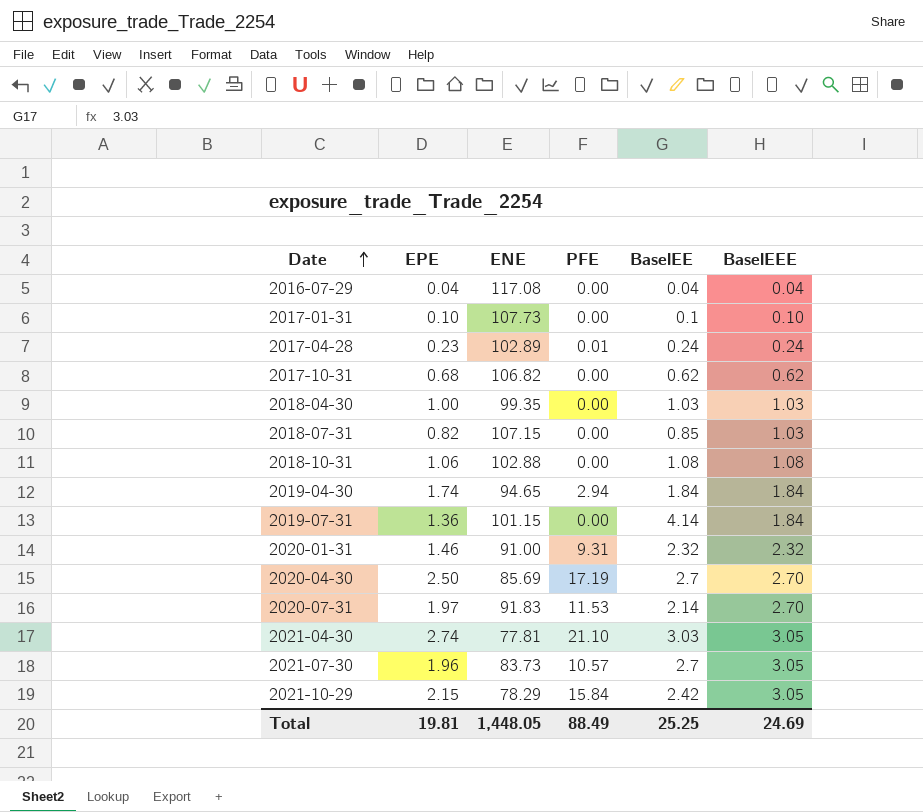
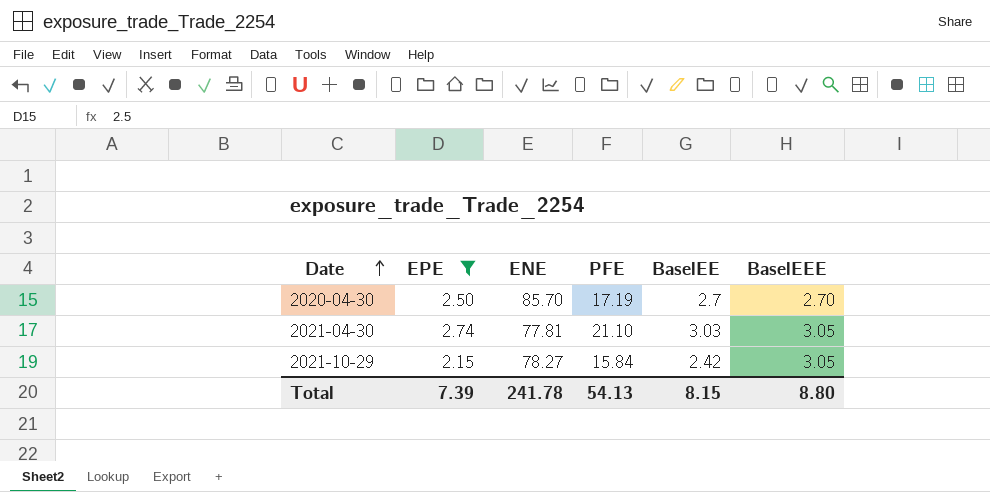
filter: none -> EPE >= 2.15
2020-04-30 | ENE: 85.69 -> 85.70
2021-10-29 | ENE: 78.29 -> 78.27
Total | EPE: 19.81 -> 7.39
Total | ENE: 1,448.05 -> 241.78
Total | PFE: 88.49 -> 54.13
Total | BaselEE: 25.25 -> 8.15
Total | BaselEEE: 24.69 -> 8.80

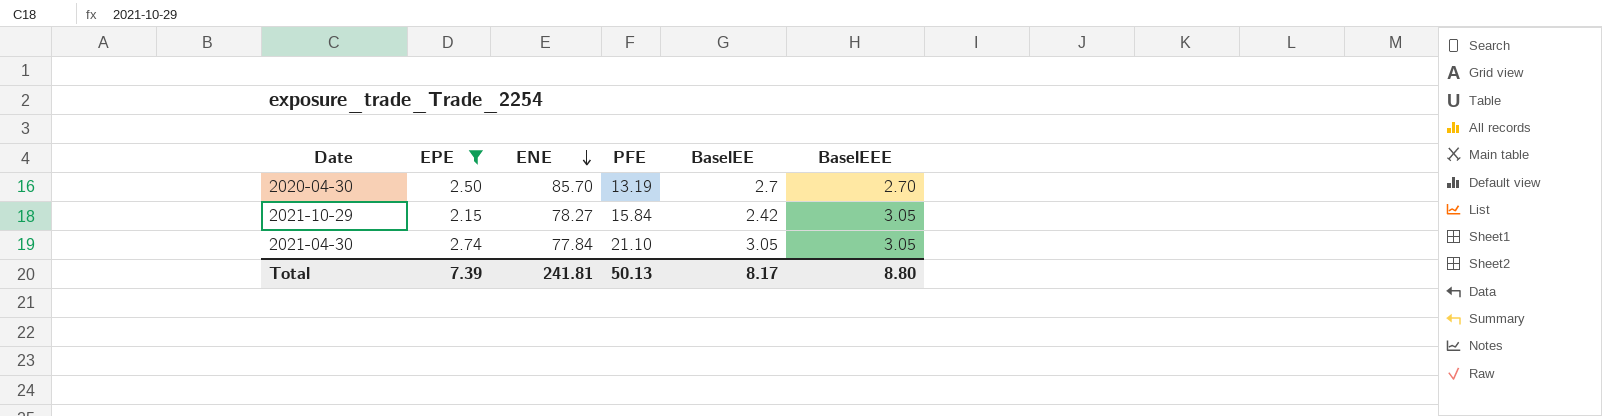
row order: Date ascending -> ENE descending
2020-04-30 | PFE: 17.19 -> 13.19
2021-04-30 | ENE: 77.81 -> 77.84
2021-04-30 | BaselEE: 3.03 -> 3.05
Total | ENE: 241.78 -> 241.81
Total | PFE: 54.13 -> 50.13
Total | BaselEE: 8.15 -> 8.17

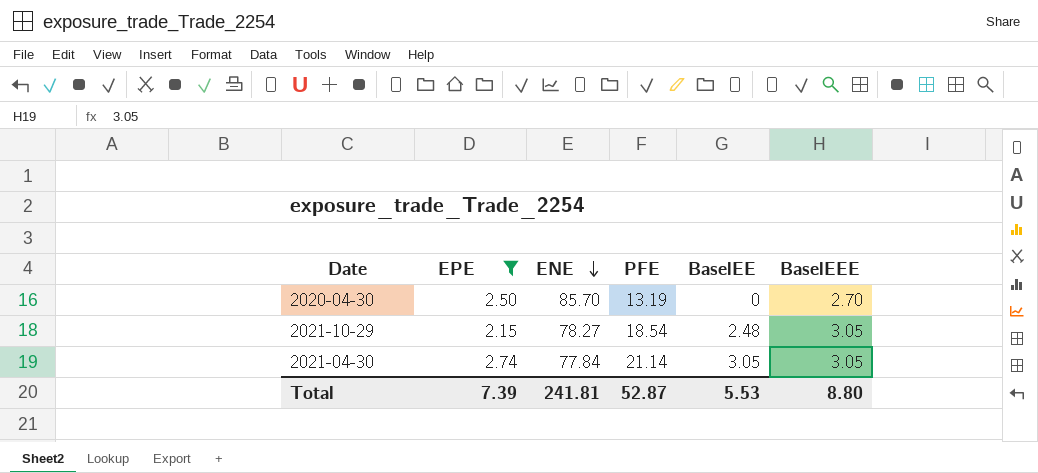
2020-04-30 | BaselEE: 2.7 -> 0
2021-10-29 | PFE: 15.84 -> 18.54
2021-10-29 | BaselEE: 2.42 -> 2.48
2021-04-30 | PFE: 21.10 -> 21.14
Total | PFE: 50.13 -> 52.87
Total | BaselEE: 8.17 -> 5.53

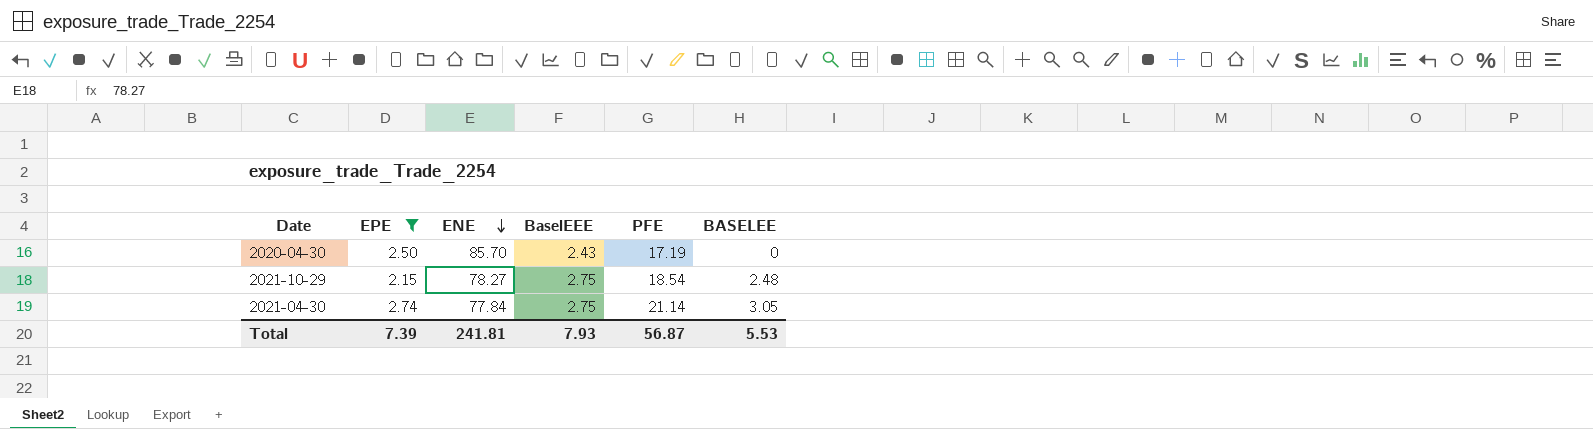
column BaselEEE | position: 6 -> 4
column name: BaselEE -> BASELEE
2020-04-30 | BaselEEE: 2.70 -> 2.43
2020-04-30 | PFE: 13.19 -> 17.19
2021-10-29 | BaselEEE: 3.05 -> 2.75
2021-04-30 | BaselEEE: 3.05 -> 2.75
Total | BaselEEE: 8.80 -> 7.93
Total | PFE: 52.87 -> 56.87

